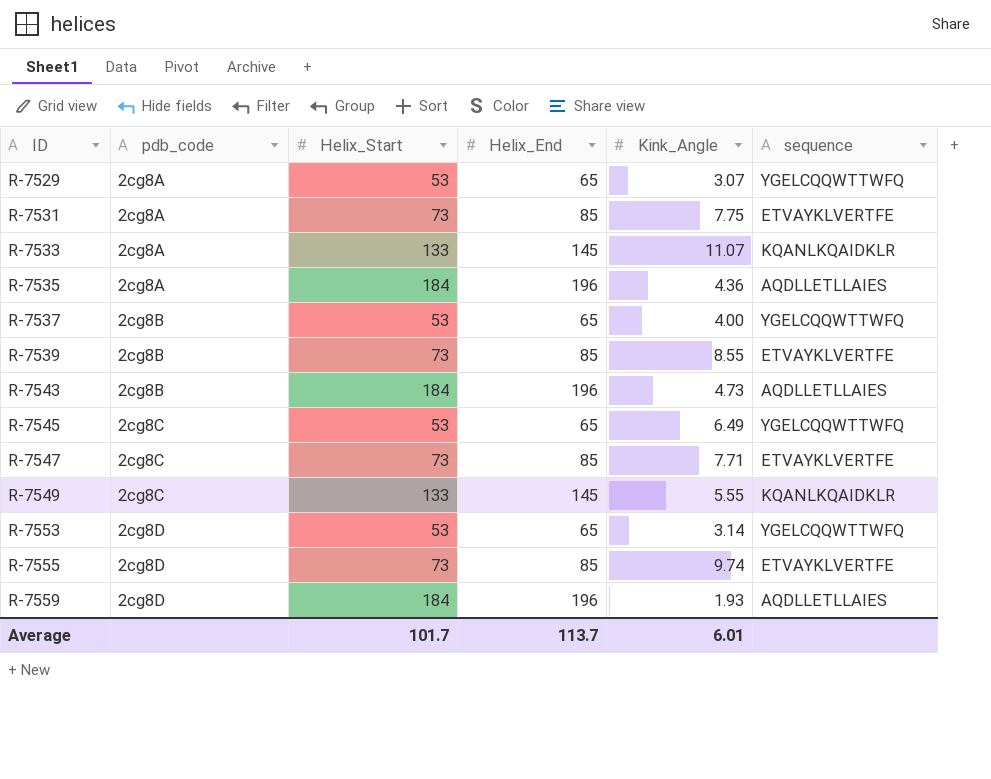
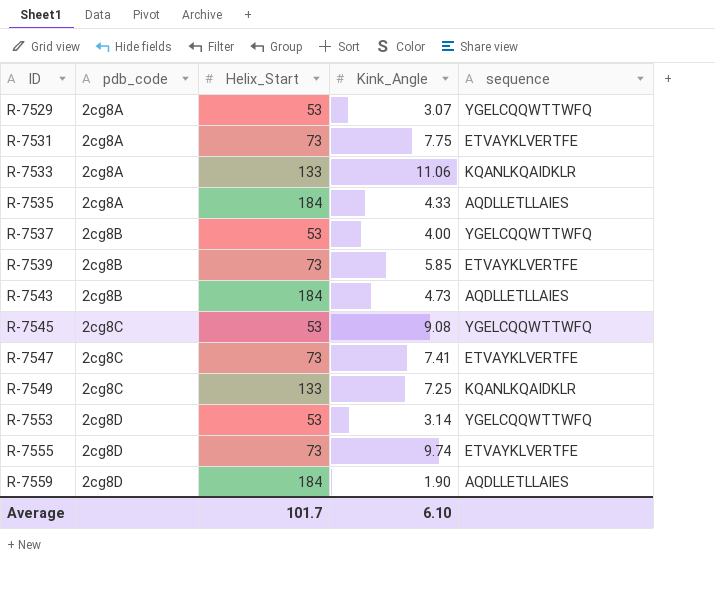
column Helix_End | position: 4 -> none
R-7533 | Kink_Angle: 11.07 -> 11.06
R-7535 | Kink_Angle: 4.36 -> 4.33
R-7539 | Kink_Angle: 8.55 -> 5.85
R-7545 | Kink_Angle: 6.49 -> 9.08
R-7547 | Kink_Angle: 7.71 -> 7.41
R-7549 | Kink_Angle: 5.55 -> 7.25
R-7559 | Kink_Angle: 1.93 -> 1.90
Average | Kink_Angle: 6.01 -> 6.10

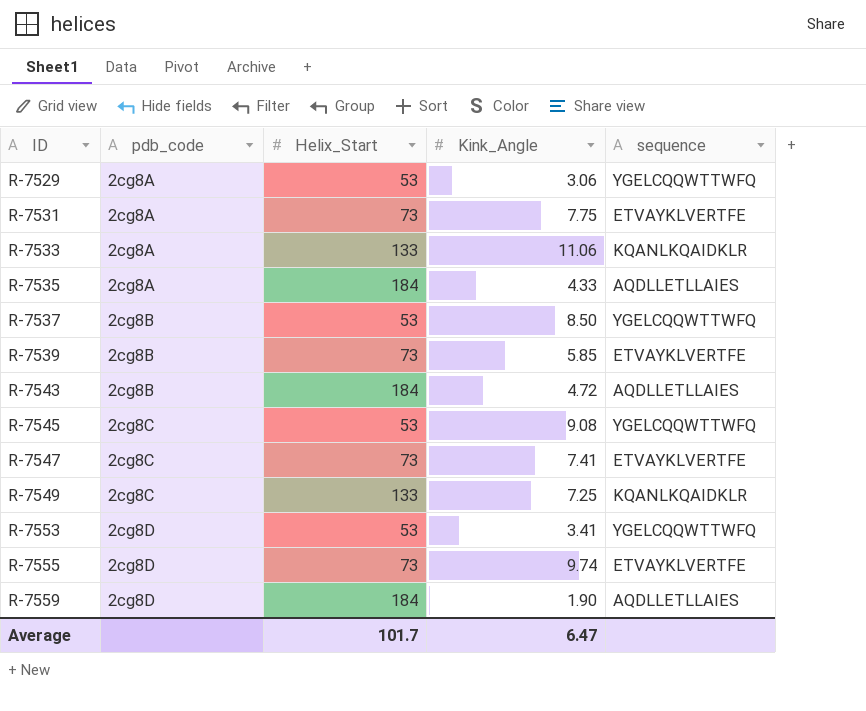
R-7529 | Kink_Angle: 3.07 -> 3.06
R-7537 | Kink_Angle: 4.00 -> 8.50
R-7543 | Kink_Angle: 4.73 -> 4.72
R-7553 | Kink_Angle: 3.14 -> 3.41
Average | Kink_Angle: 6.10 -> 6.47

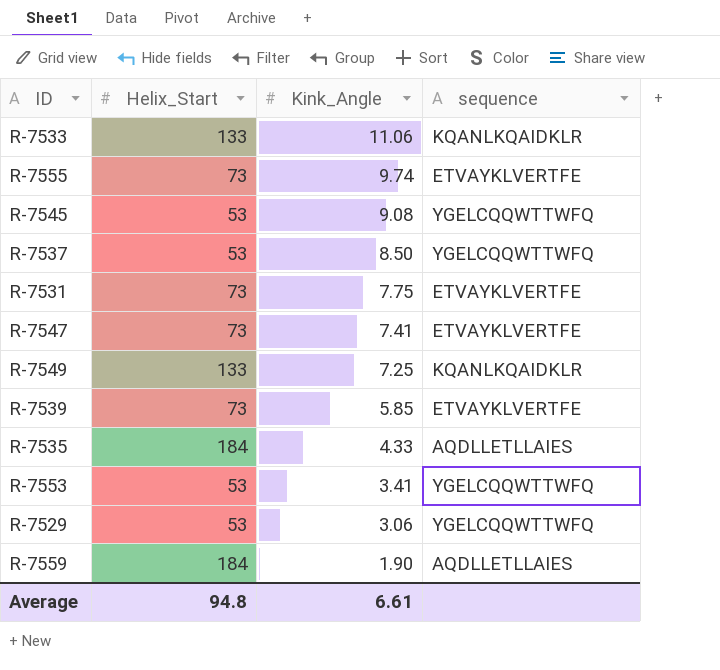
row order: ID ascending -> Kink_Angle descending
column pdb_code | position: 2 -> none
row R-7543: 2cg8B | 184 | 4.72 | AQDLLETLLAIES -> none
Average | Helix_Start: 101.7 -> 94.8
Average | Kink_Angle: 6.47 -> 6.61

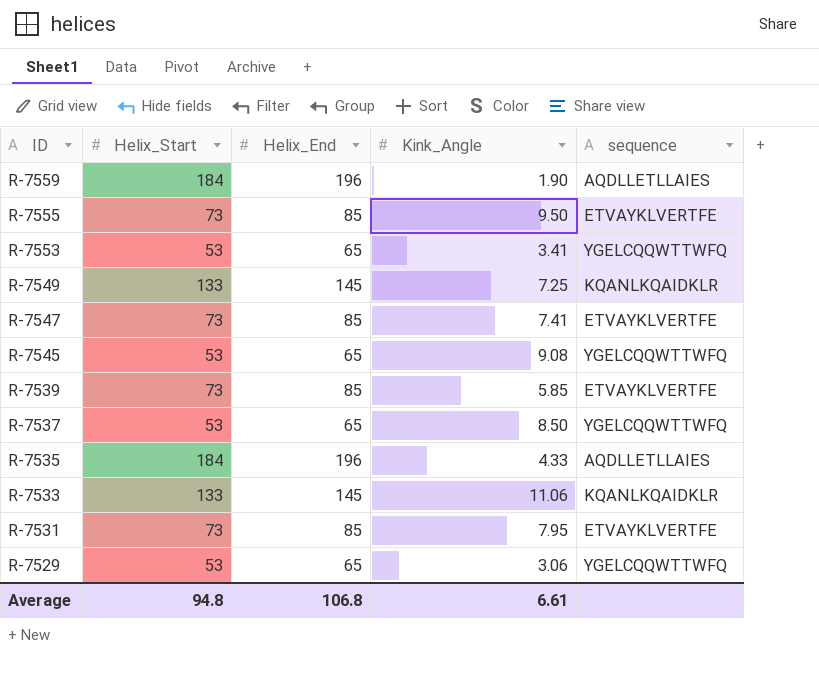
row order: Kink_Angle descending -> ID descending
column Helix_End | position: none -> 3
R-7555 | Kink_Angle: 9.74 -> 9.50
R-7531 | Kink_Angle: 7.75 -> 7.95

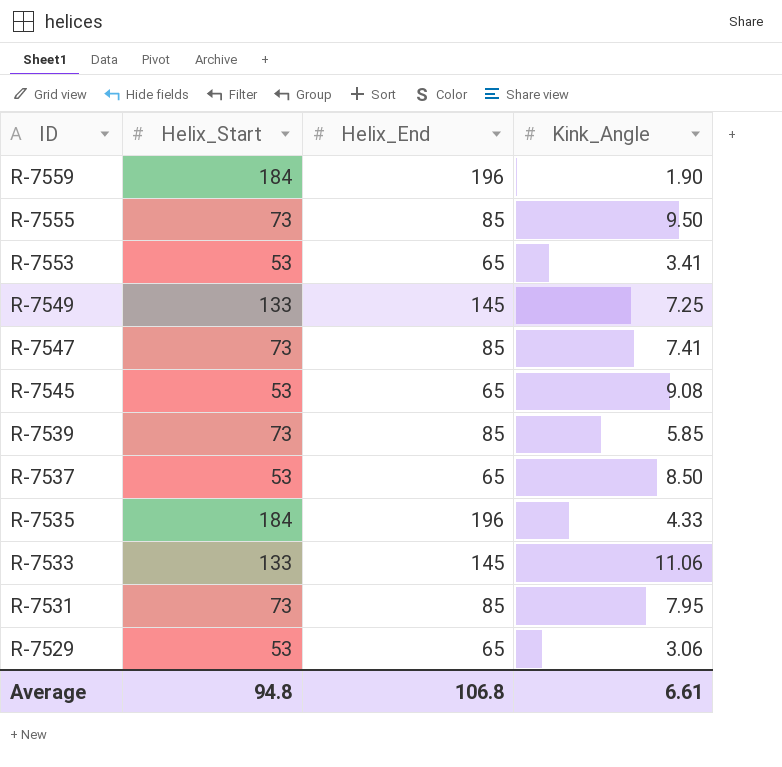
column sequence | position: 5 -> none

